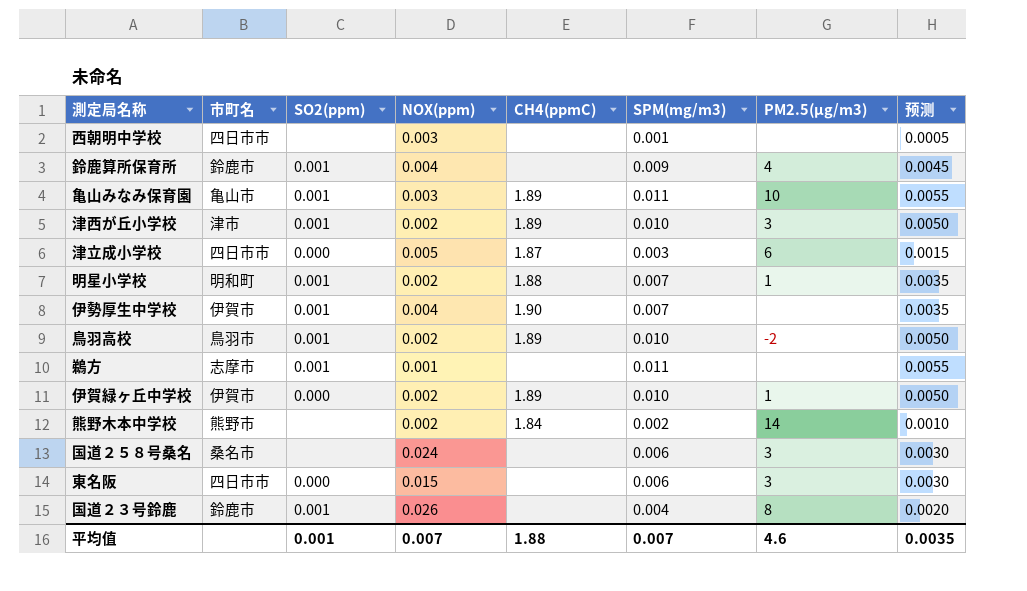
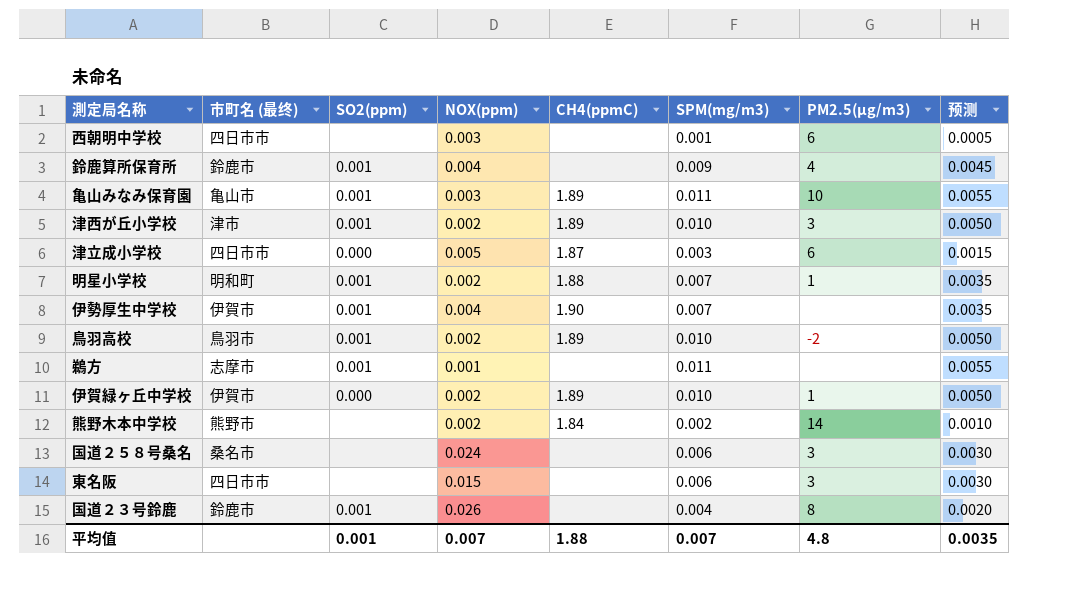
column name: 市町名 -> 市町名 (最终)
西朝明中学校 | PM2.5(μg/m3): none -> 6
東名阪 | SO2(ppm): 0.000 -> none
平均值 | PM2.5(μg/m3): 4.6 -> 4.8

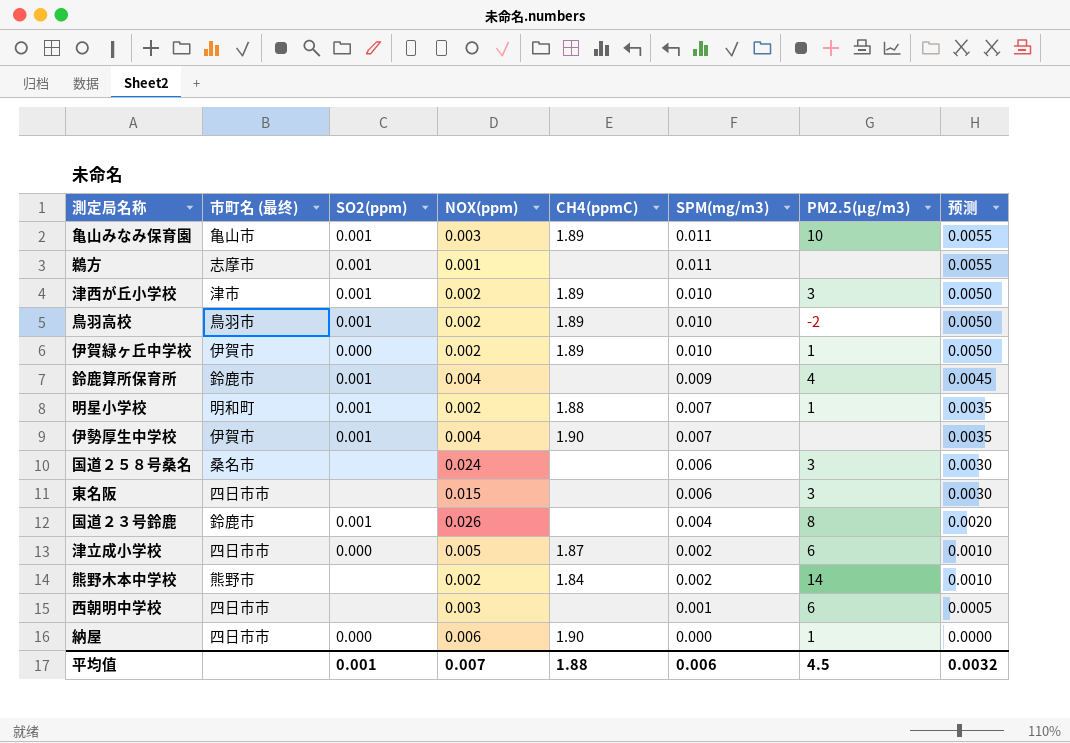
row order: none -> SPM(mg/m3) descending
津立成小学校 | SPM(mg/m3): 0.003 -> 0.002
津立成小学校 | 预测: 0.0015 -> 0.0010
row 納屋: none -> 四日市市 | 0.000 | 0.006 | 1.90 | 0.000 | 1 | 0.0000
平均值 | SPM(mg/m3): 0.007 -> 0.006
平均值 | PM2.5(μg/m3): 4.8 -> 4.5
平均值 | 预测: 0.0035 -> 0.0032

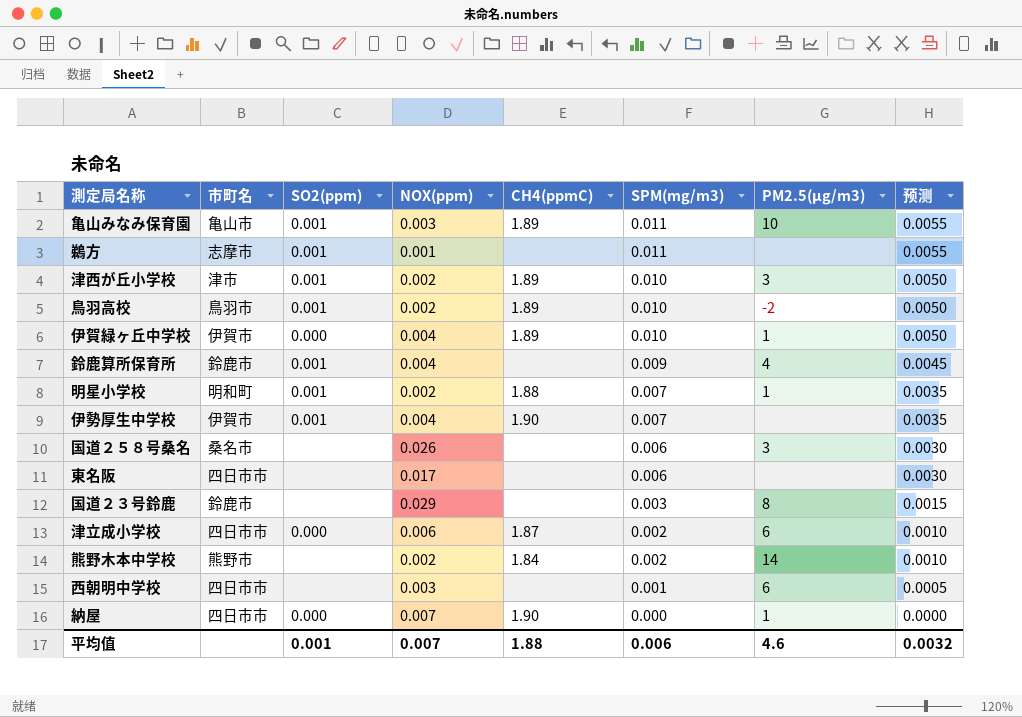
column name: 市町名 (最终) -> 市町名
伊賀緑ヶ丘中学校 | NOX(ppm): 0.002 -> 0.004
国道２５８号桑名 | NOX(ppm): 0.024 -> 0.026
東名阪 | NOX(ppm): 0.015 -> 0.017
東名阪 | PM2.5(μg/m3): 3 -> none
国道２３号鈴鹿 | SO2(ppm): 0.001 -> none
国道２３号鈴鹿 | NOX(ppm): 0.026 -> 0.029
国道２３号鈴鹿 | SPM(mg/m3): 0.004 -> 0.003
国道２３号鈴鹿 | 预测: 0.0020 -> 0.0015
津立成小学校 | NOX(ppm): 0.005 -> 0.006
納屋 | NOX(ppm): 0.006 -> 0.007
平均值 | PM2.5(μg/m3): 4.5 -> 4.6

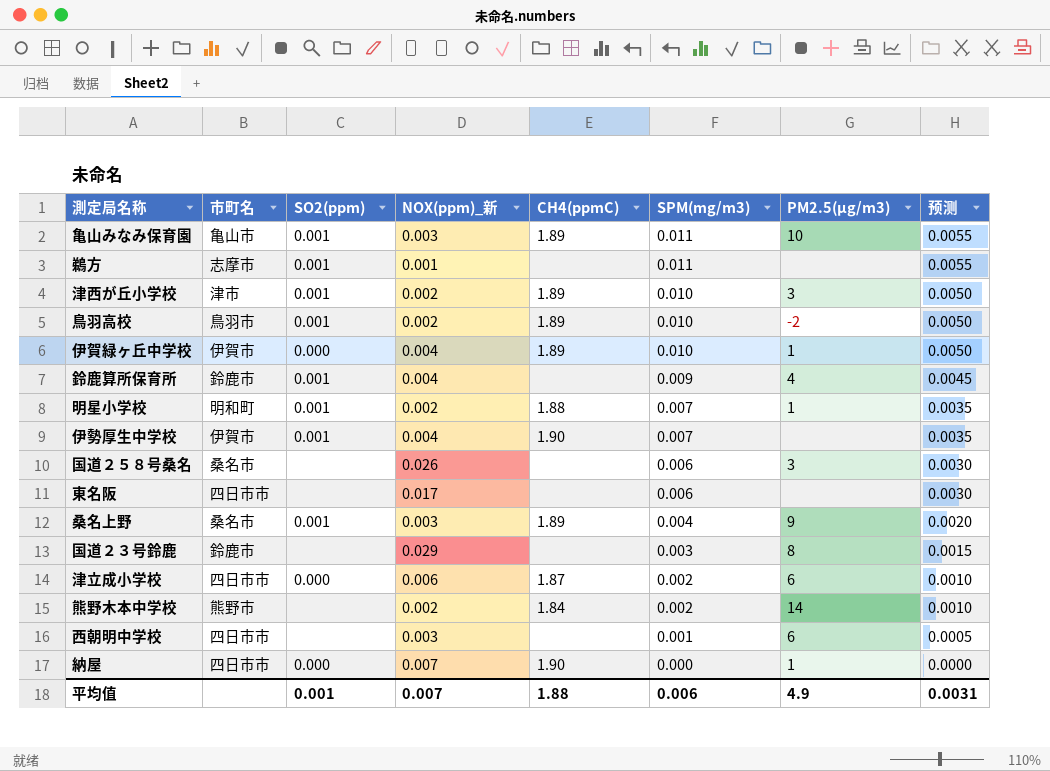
column name: NOX(ppm) -> NOX(ppm)_新
row 桑名上野: none -> 桑名市 | 0.001 | 0.003 | 1.89 | 0.004 | 9 | 0.0020
平均值 | PM2.5(μg/m3): 4.6 -> 4.9
平均值 | 预测: 0.0032 -> 0.0031

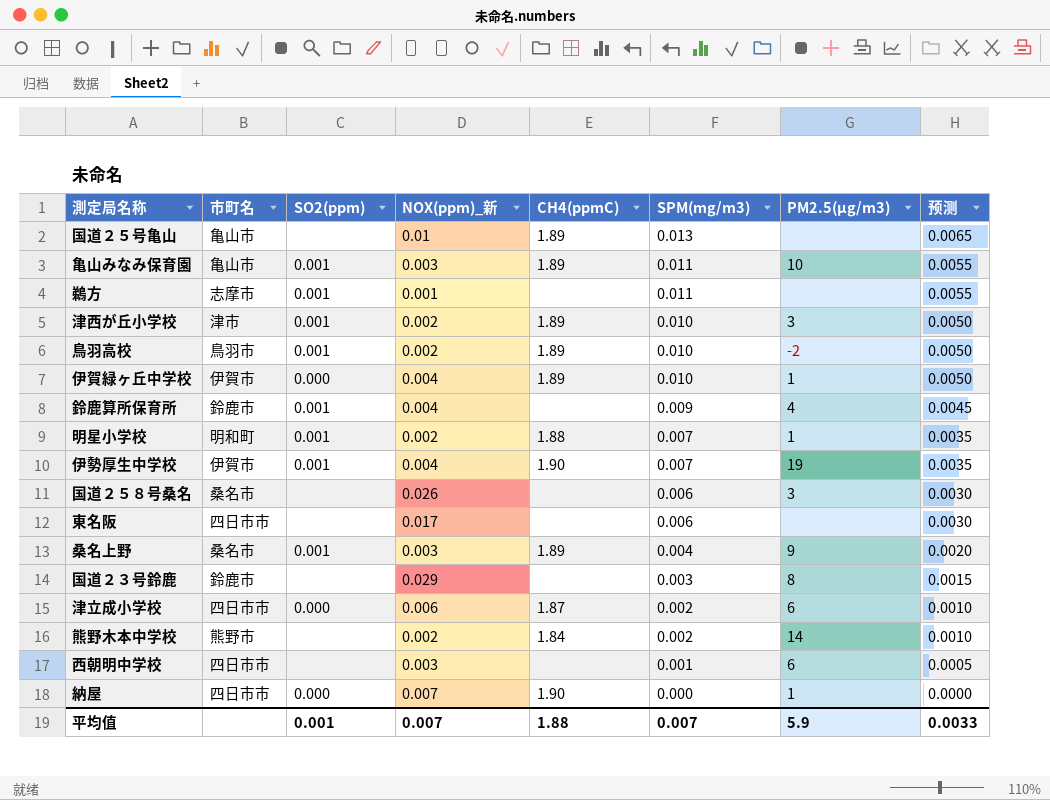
row 国道２５号亀山: none -> 亀山市 | none | 0.01 | 1.89 | 0.013 | none | 0.0065
伊勢厚生中学校 | PM2.5(μg/m3): none -> 19
平均值 | SPM(mg/m3): 0.006 -> 0.007
平均值 | PM2.5(μg/m3): 4.9 -> 5.9
平均值 | 预测: 0.0031 -> 0.0033

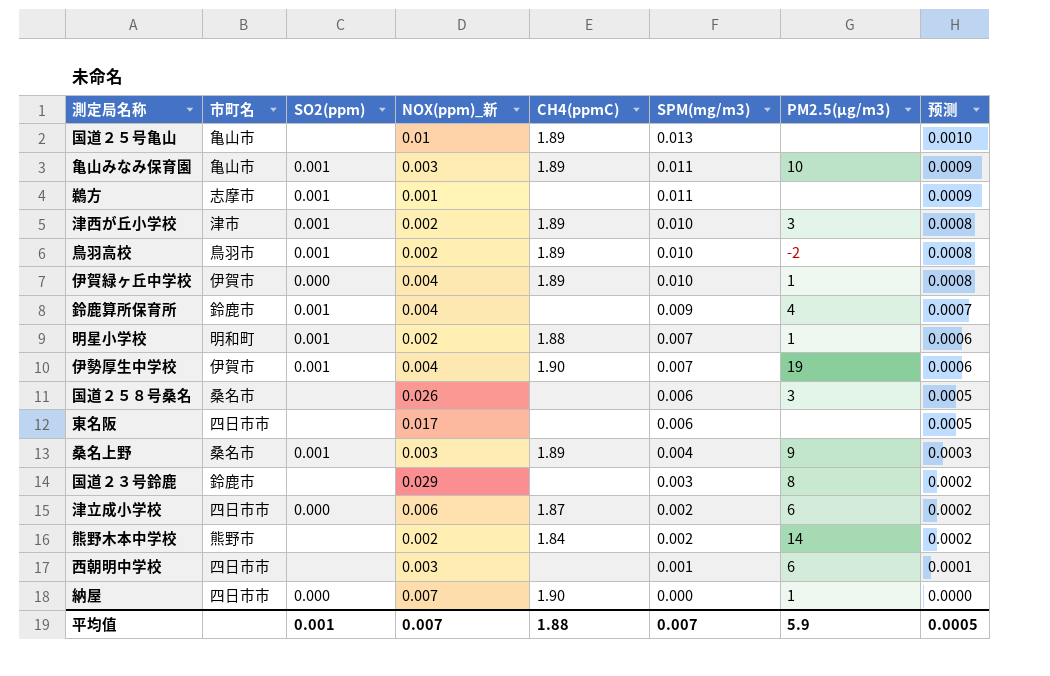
column 预测 | formula: [SPM(mg/m3)] * 0.5 -> [SPM(mg/m3)] * 0.08
平均值 | 预测: 0.0033 -> 0.0005

